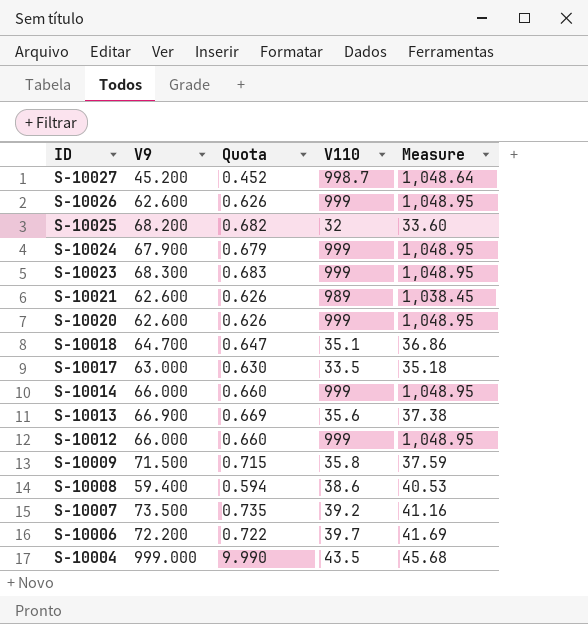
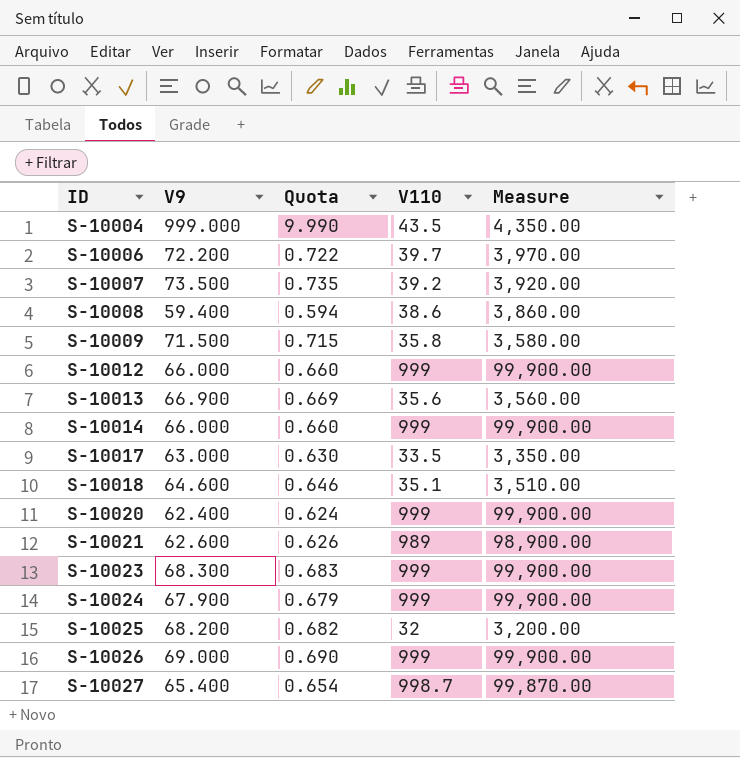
row order: ID descending -> ID ascending
column Measure | formula: [V110] * 1.05 -> [V110] * 100
S-10018 | V9: 64.700 -> 64.600
S-10018 | Quota: 0.647 -> 0.646
S-10020 | V9: 62.600 -> 62.400
S-10020 | Quota: 0.626 -> 0.624
S-10026 | V9: 62.600 -> 69.000
S-10026 | Quota: 0.626 -> 0.690
S-10027 | V9: 45.200 -> 65.400
S-10027 | Quota: 0.452 -> 0.654

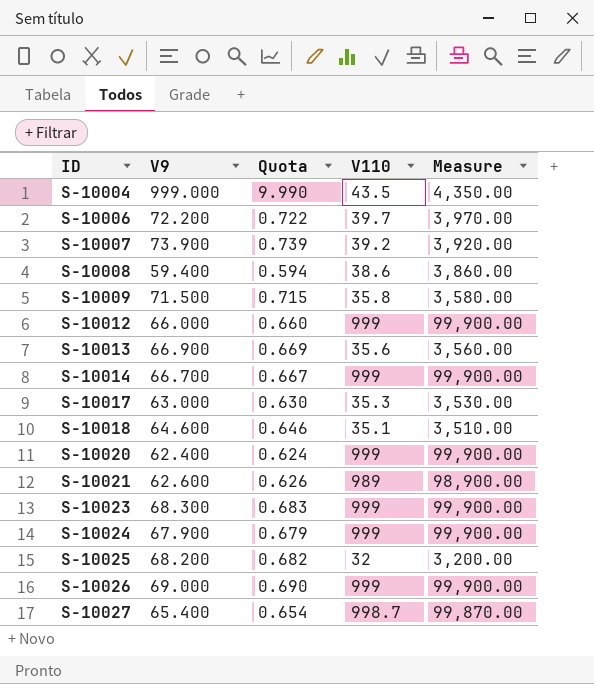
S-10007 | V9: 73.500 -> 73.900
S-10007 | Quota: 0.735 -> 0.739
S-10014 | V9: 66.000 -> 66.700
S-10014 | Quota: 0.660 -> 0.667
S-10017 | V110: 33.5 -> 35.3
S-10017 | Measure: 3,350.00 -> 3,530.00

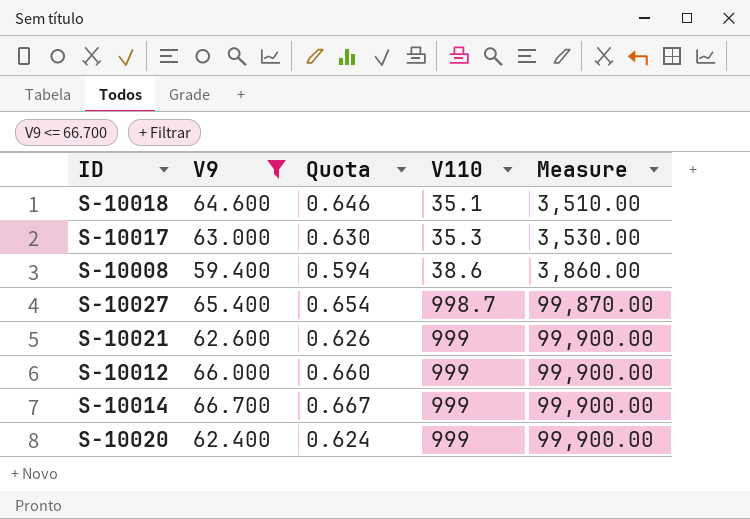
filter: none -> V9 <= 66.700
row order: ID ascending -> V110 ascending
S-10021 | V110: 989 -> 999
S-10021 | Measure: 98,900.00 -> 99,900.00

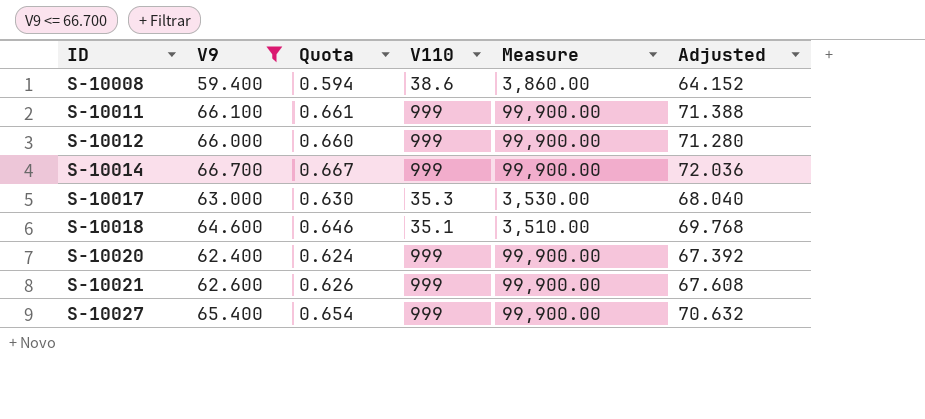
row order: V110 ascending -> ID ascending
column Adjusted | formula: none -> [V9] * 1.08
row S-10011: none -> 66.100 | 0.661 | 999 | 99,900.00 | 71.388
S-10027 | V110: 998.7 -> 999
S-10027 | Measure: 99,870.00 -> 99,900.00

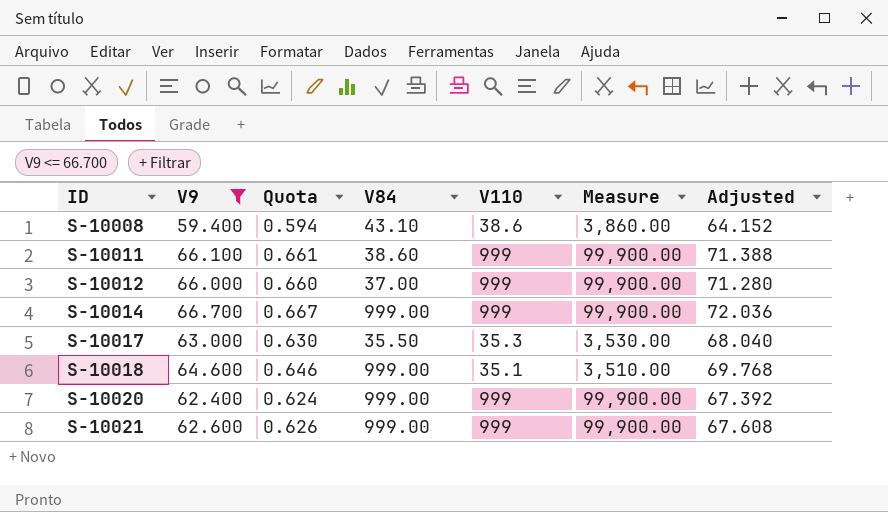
column V84 | position: none -> 4
row S-10027: 65.400 | 0.654 | 999 | 99,900.00 | 70.632 -> none

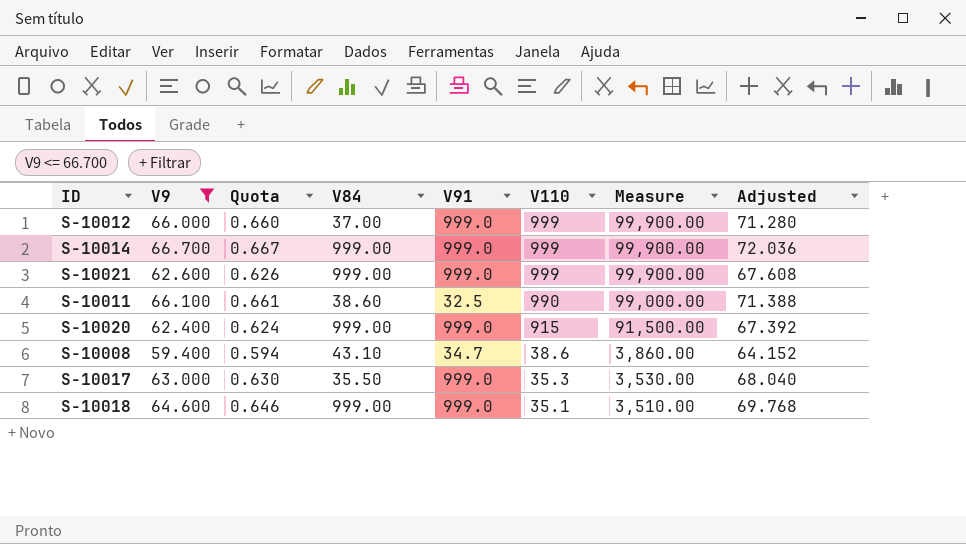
row order: ID ascending -> V110 descending
column V91 | position: none -> 5
S-10011 | V110: 999 -> 990
S-10011 | Measure: 99,900.00 -> 99,000.00
S-10020 | V110: 999 -> 915
S-10020 | Measure: 99,900.00 -> 91,500.00

